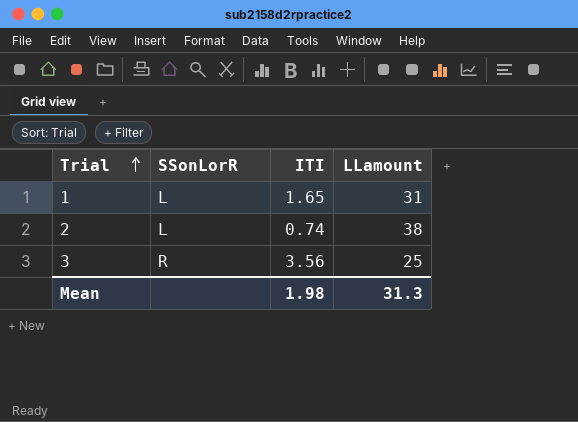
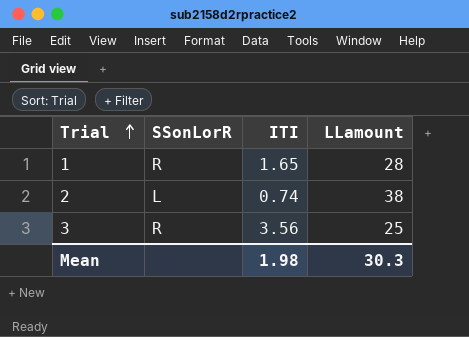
1 | SSonLorR: L -> R
1 | LLamount: 31 -> 28
Mean | LLamount: 31.3 -> 30.3

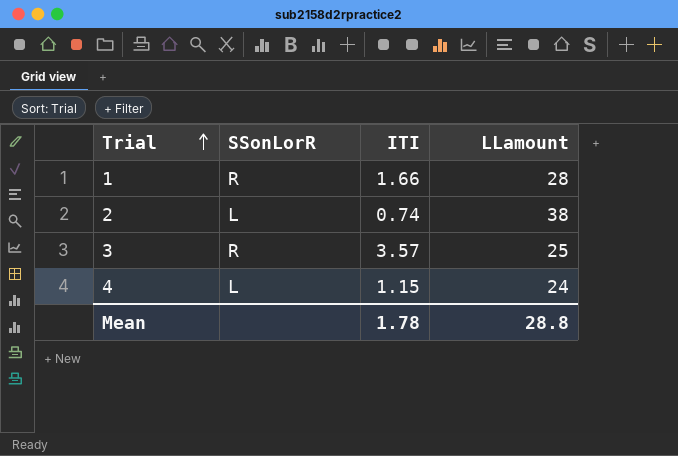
1 | ITI: 1.65 -> 1.66
3 | ITI: 3.56 -> 3.57
row 4: none -> L | 1.15 | 24
Mean | ITI: 1.98 -> 1.78
Mean | LLamount: 30.3 -> 28.8

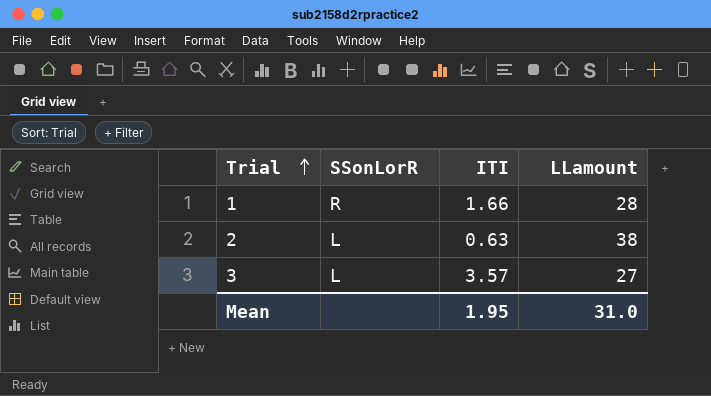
row 4: L | 1.15 | 24 -> none
2 | ITI: 0.74 -> 0.63
3 | SSonLorR: R -> L
3 | LLamount: 25 -> 27
Mean | ITI: 1.78 -> 1.95
Mean | LLamount: 28.8 -> 31.0

